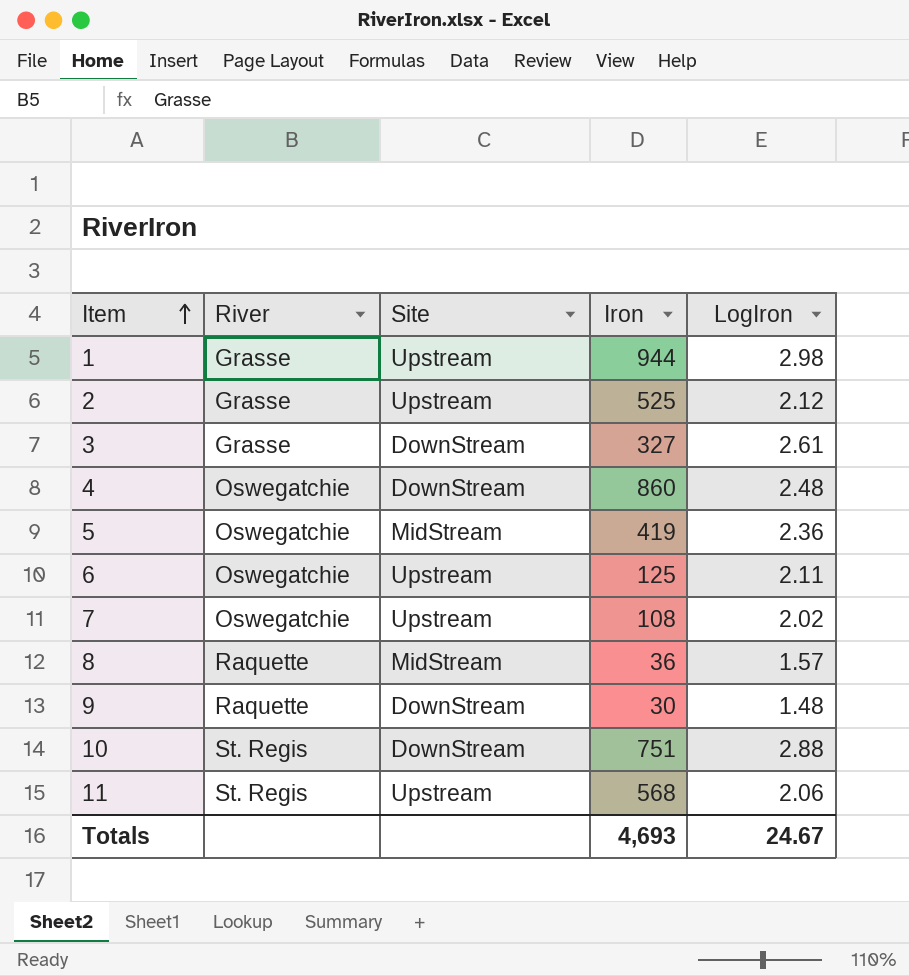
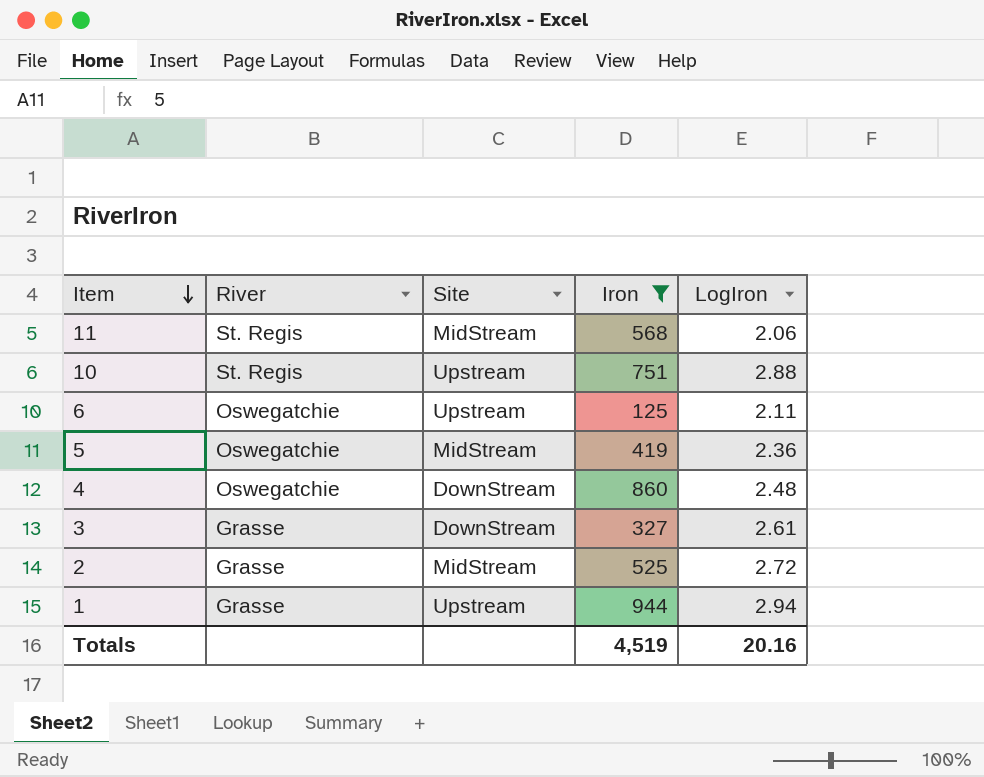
filter: none -> Iron >= 125
row order: Item ascending -> Item descending
11 | Site: Upstream -> MidStream
10 | Site: DownStream -> Upstream
2 | Site: Upstream -> MidStream
2 | LogIron: 2.12 -> 2.72
1 | LogIron: 2.98 -> 2.94
Totals | Iron: 4,693 -> 4,519
Totals | LogIron: 24.67 -> 20.16

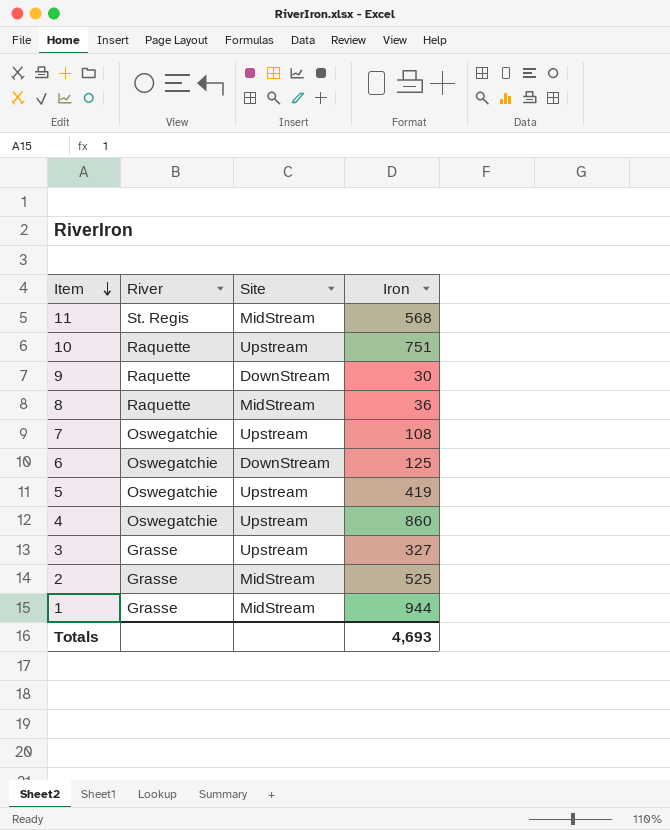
filter: Iron >= 125 -> none
column LogIron | position: 5 -> none
10 | River: St. Regis -> Raquette
6 | Site: Upstream -> DownStream
5 | Site: MidStream -> Upstream
4 | Site: DownStream -> Upstream
3 | Site: DownStream -> Upstream
1 | Site: Upstream -> MidStream
Totals | Iron: 4,519 -> 4,693

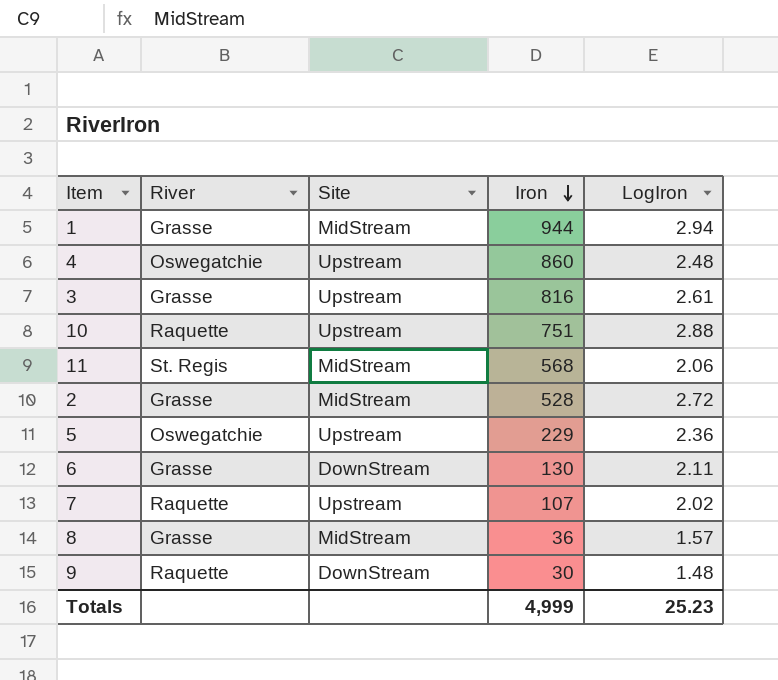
row order: Item descending -> Iron descending
column LogIron | position: none -> 5
3 | Iron: 327 -> 816
2 | Iron: 525 -> 528
5 | Iron: 419 -> 229
6 | River: Oswegatchie -> Grasse
6 | Iron: 125 -> 130
7 | River: Oswegatchie -> Raquette
7 | Iron: 108 -> 107
8 | River: Raquette -> Grasse
Totals | Iron: 4,693 -> 4,999

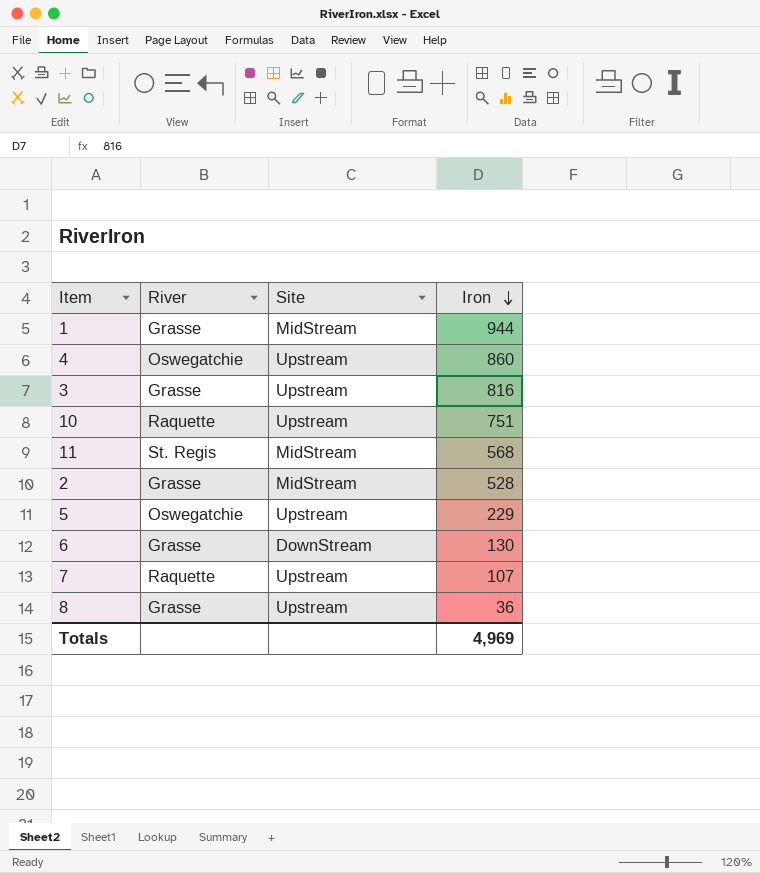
column LogIron | position: 5 -> none
row 9: Raquette | DownStream | 30 | 1.48 -> none
8 | Site: MidStream -> Upstream
Totals | Iron: 4,999 -> 4,969

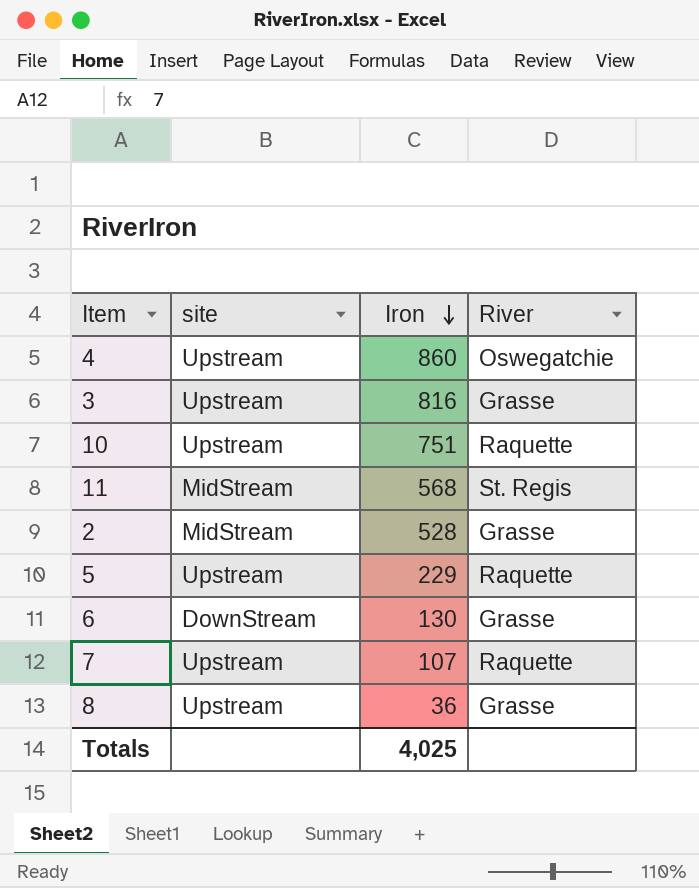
column name: Site -> site
column River | position: 2 -> 4
row 1: Grasse | MidStream | 944 -> none
5 | River: Oswegatchie -> Raquette
Totals | Iron: 4,969 -> 4,025

